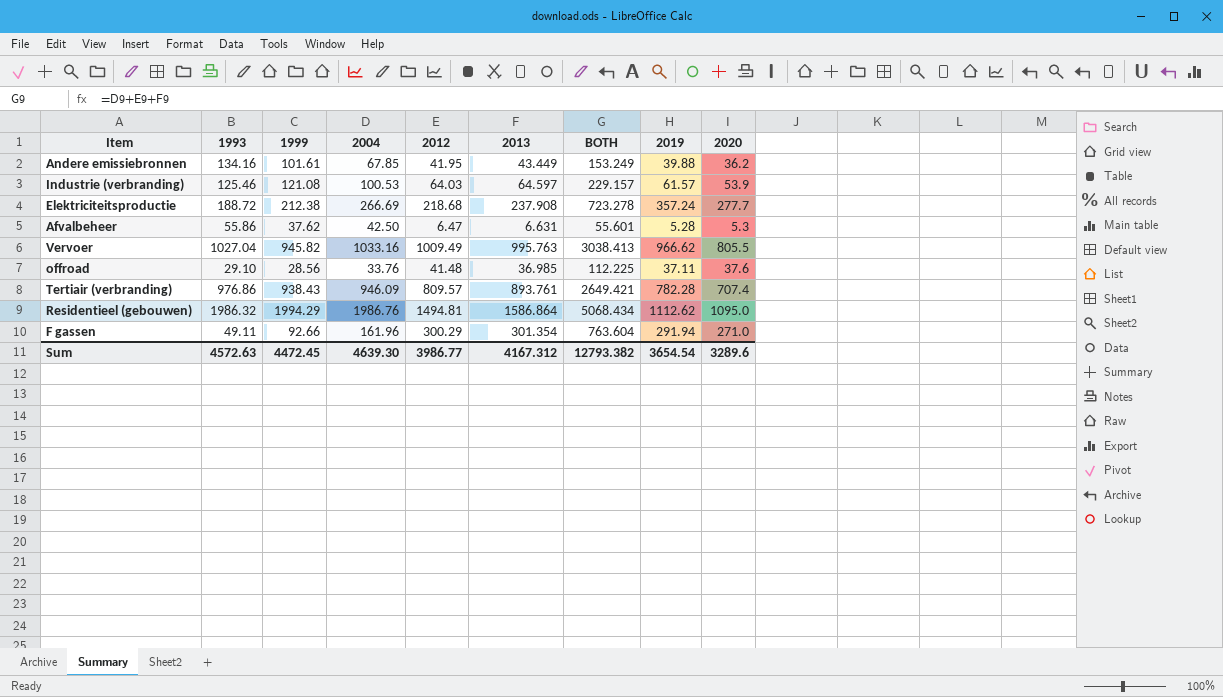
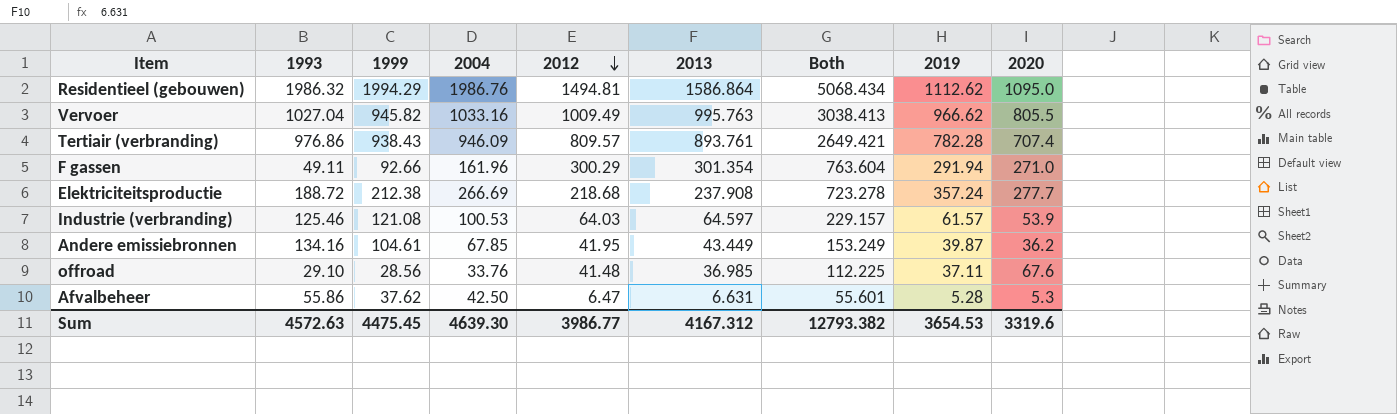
row order: none -> 2012 descending
column name: BOTH -> Both
Andere emissiebronnen | 1999: 101.61 -> 104.61
Andere emissiebronnen | 2019: 39.88 -> 39.87
offroad | 2020: 37.6 -> 67.6
Sum | 1999: 4472.45 -> 4475.45
Sum | 2019: 3654.54 -> 3654.53
Sum | 2020: 3289.6 -> 3319.6

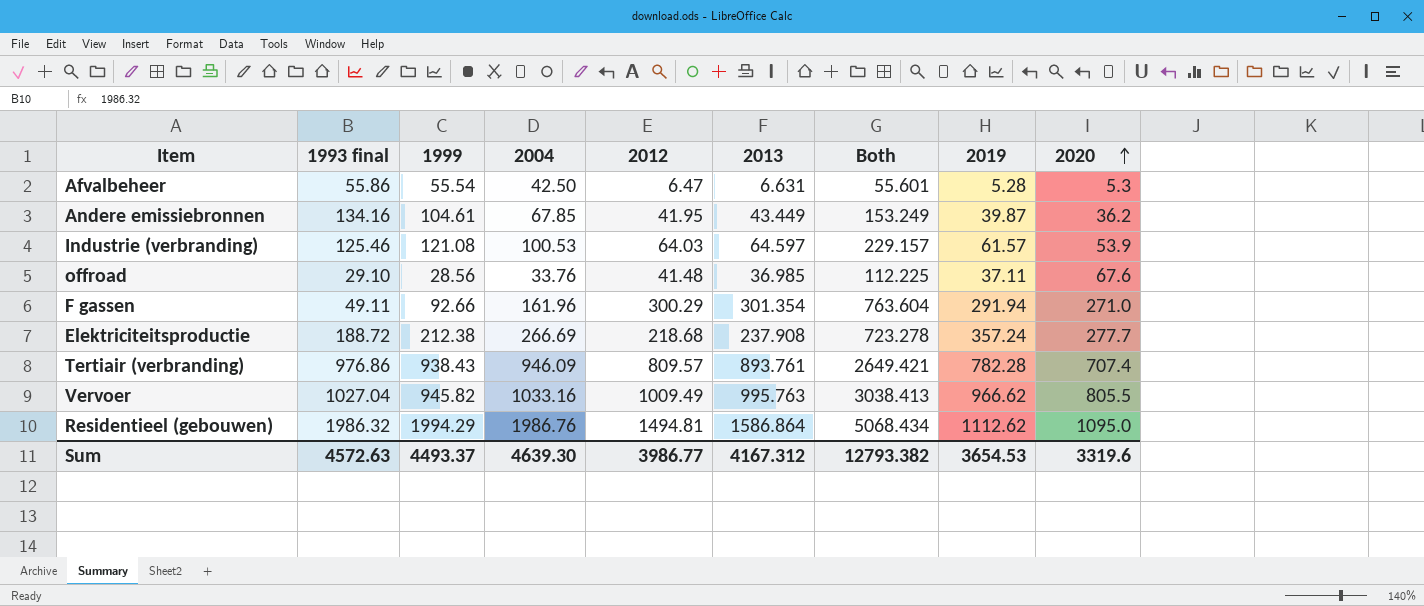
row order: 2012 descending -> 2020 ascending
column name: 1993 -> 1993 final
Afvalbeheer | 1999: 37.62 -> 55.54
Sum | 1999: 4475.45 -> 4493.37

